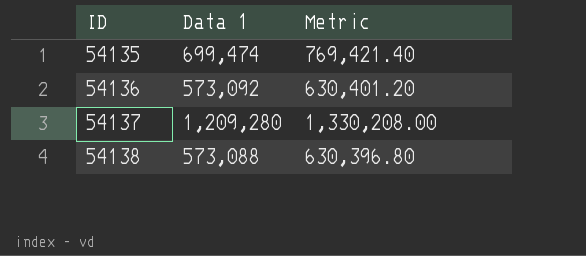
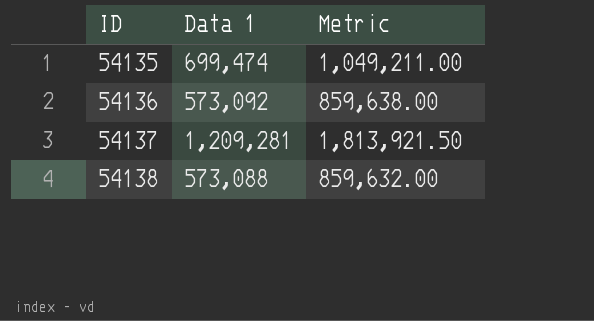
column Metric | formula: [Data 1] * 1.1 -> [Data 1] * 1.5
54137 | Data 1: 1,209,280 -> 1,209,281

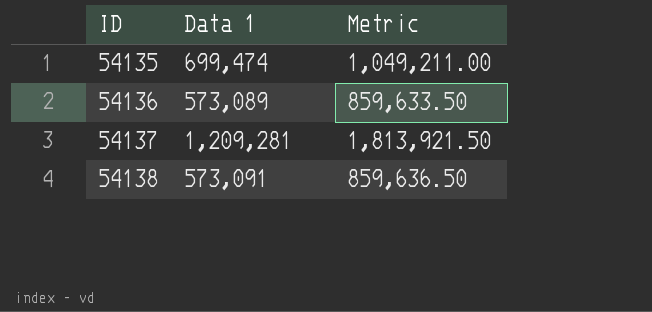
54136 | Data 1: 573,092 -> 573,089
54136 | Metric: 859,638.00 -> 859,633.50
54138 | Data 1: 573,088 -> 573,091
54138 | Metric: 859,632.00 -> 859,636.50

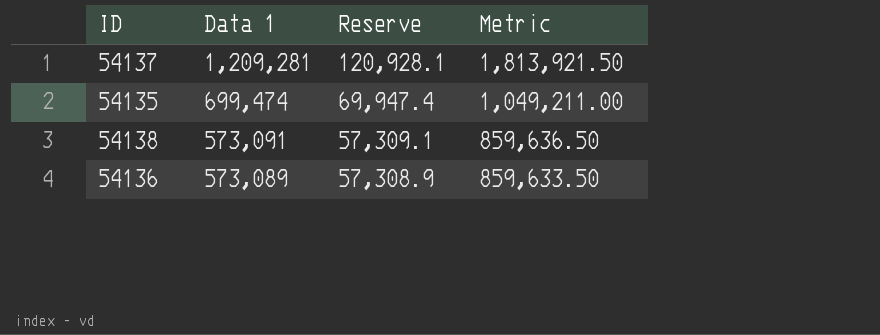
row order: ID ascending -> Data 1 descending
column Reserve | formula: none -> [Data 1] * 0.1

